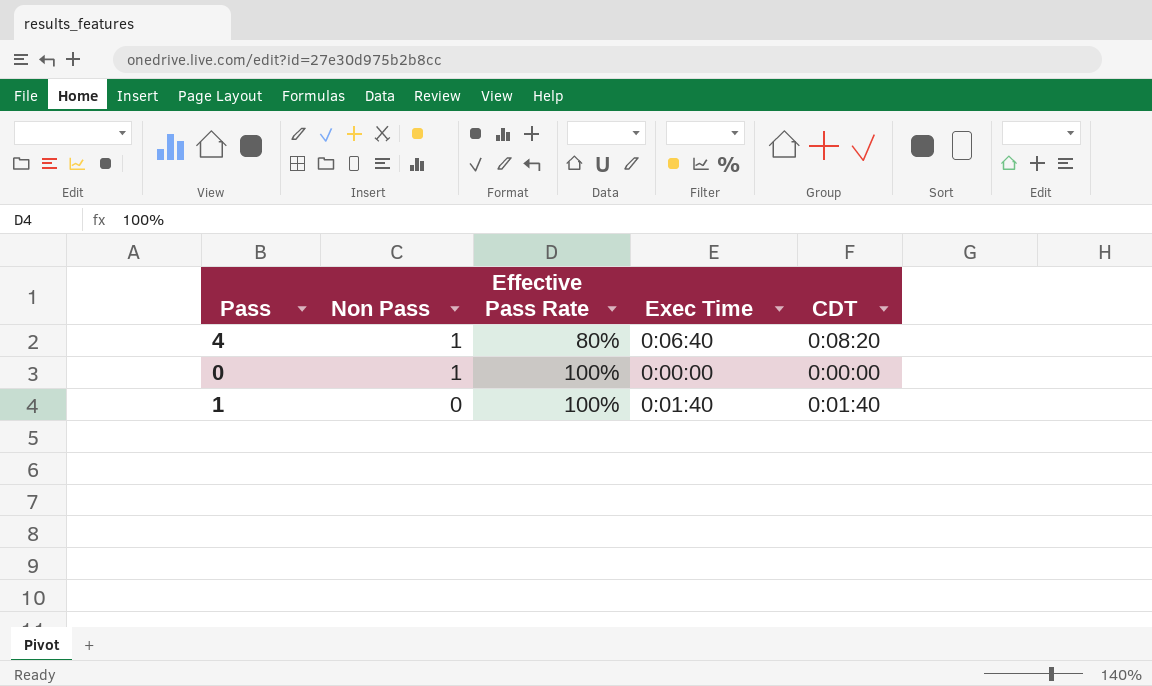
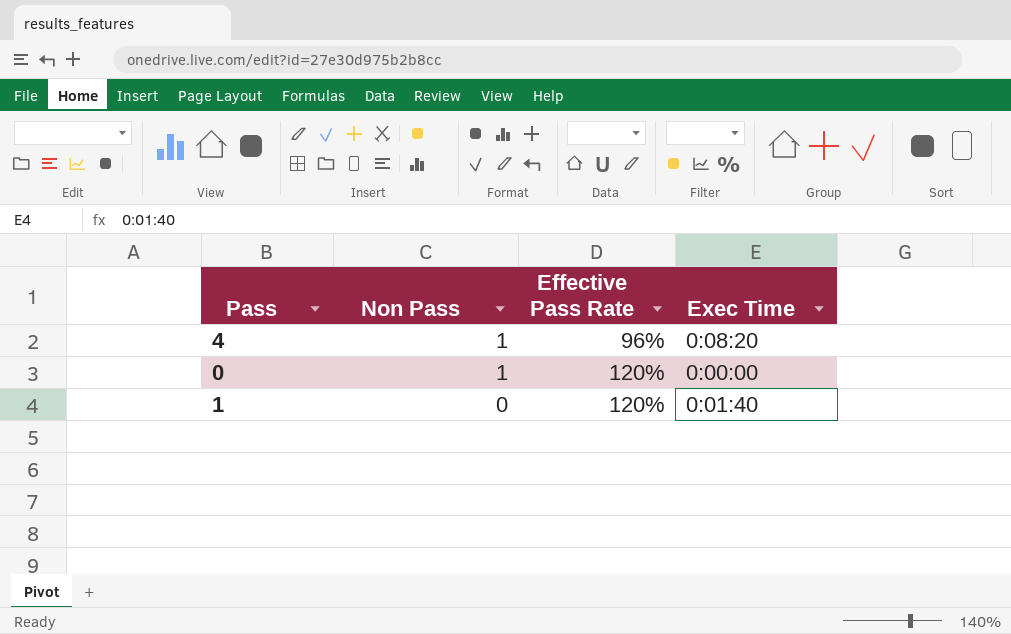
column CDT | position: 5 -> none
4 | Effective Pass Rate: 80% -> 96%
4 | Exec Time: 0:06:40 -> 0:08:20
0 | Effective Pass Rate: 100% -> 120%
1 | Effective Pass Rate: 100% -> 120%

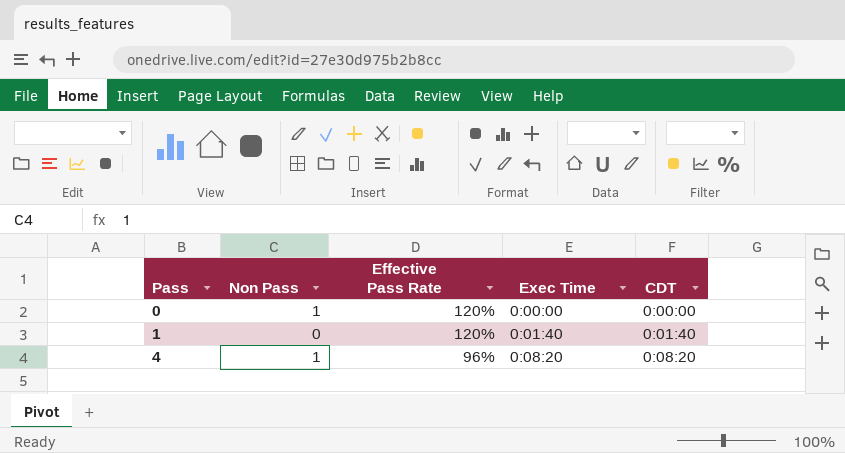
row order: Non Pass descending -> Pass ascending
column CDT | position: none -> 5

